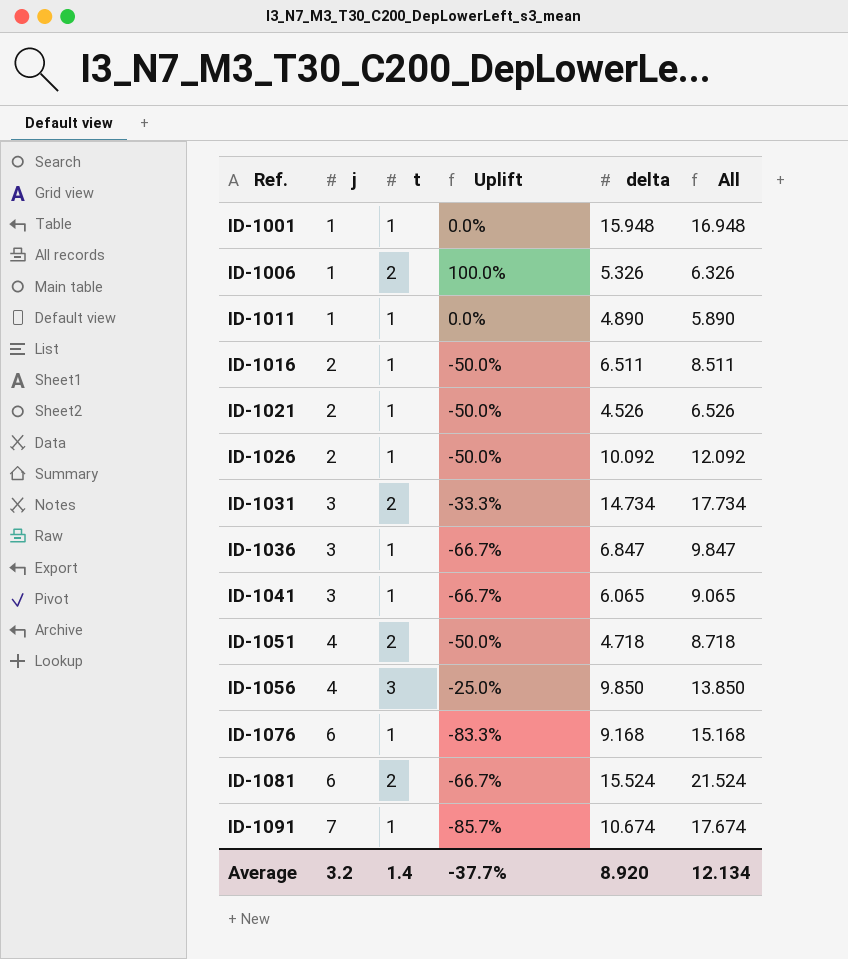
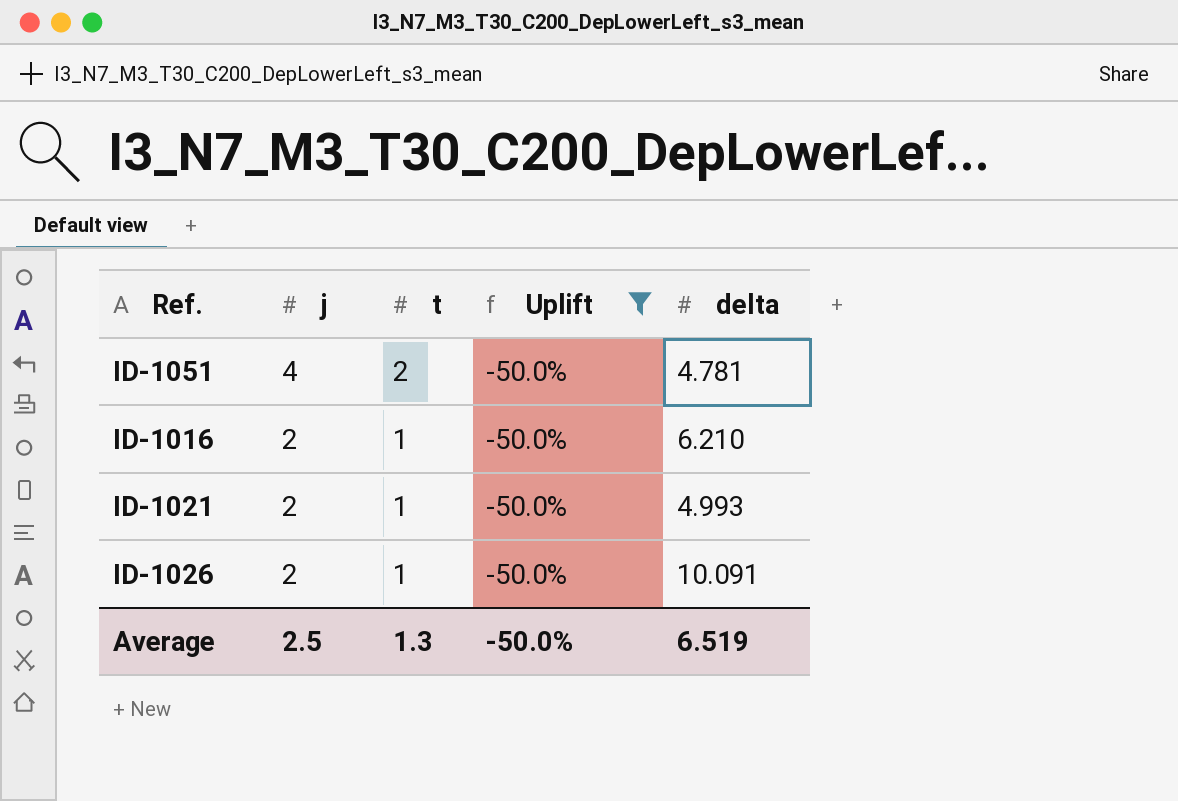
filter: none -> Uplift = -50.0%
row order: Ref. ascending -> j descending
column All | formula: [j] + [delta] -> none
ID-1051 | delta: 4.718 -> 4.781
ID-1016 | delta: 6.511 -> 6.210
ID-1021 | delta: 4.526 -> 4.993
ID-1026 | delta: 10.092 -> 10.091
Average | j: 3.2 -> 2.5
Average | t: 1.4 -> 1.3
Average | Uplift: -37.7% -> -50.0%
Average | delta: 8.920 -> 6.519

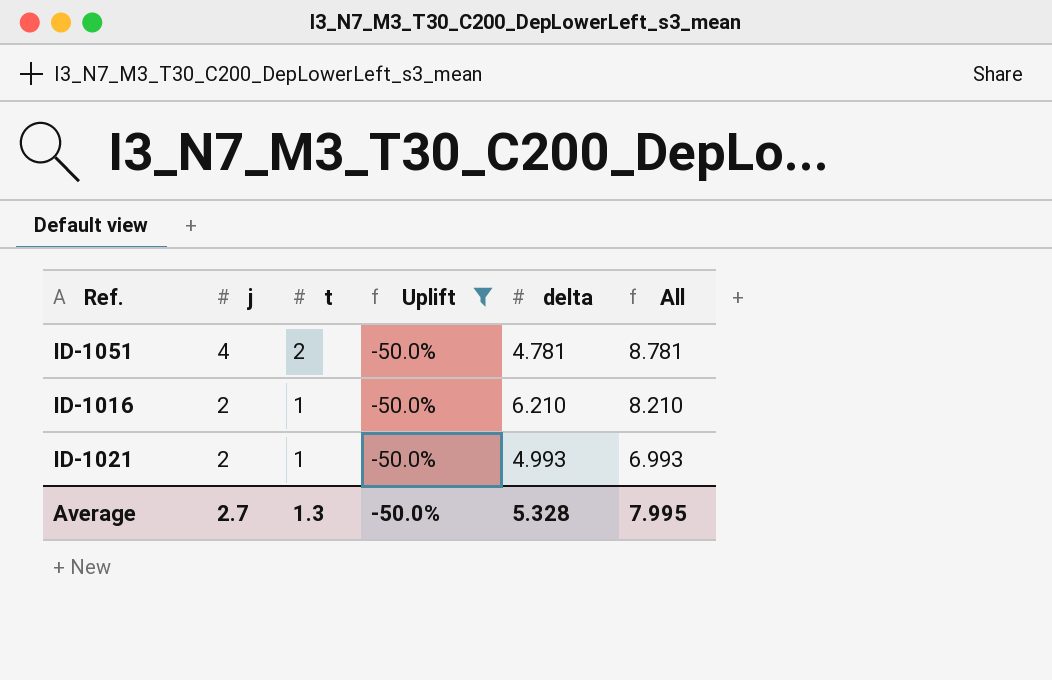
column All | formula: none -> [j] + [delta]
row ID-1026: 2 | 1 | -50.0% | 10.091 -> none
Average | j: 2.5 -> 2.7
Average | delta: 6.519 -> 5.328

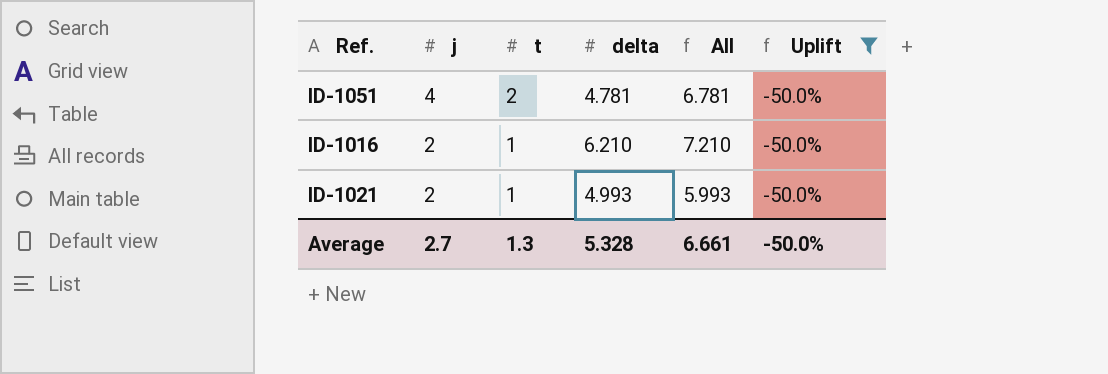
column All | formula: [j] + [delta] -> [t] + [delta]
column Uplift | position: 4 -> 6
Average | All: 7.995 -> 6.661

